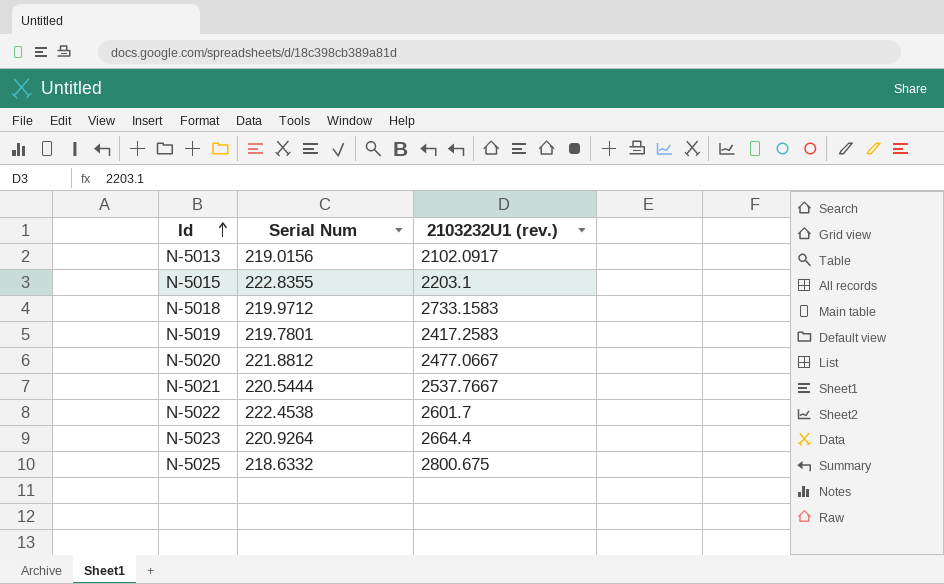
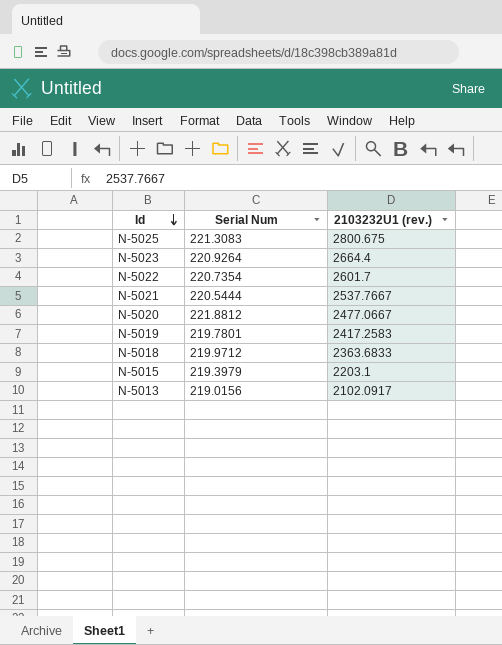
row order: Id ascending -> Id descending
N-5025 | Serial Num: 218.6332 -> 221.3083
N-5022 | Serial Num: 222.4538 -> 220.7354
N-5018 | 2103232U1 (rev.): 2733.1583 -> 2363.6833
N-5015 | Serial Num: 222.8355 -> 219.3979

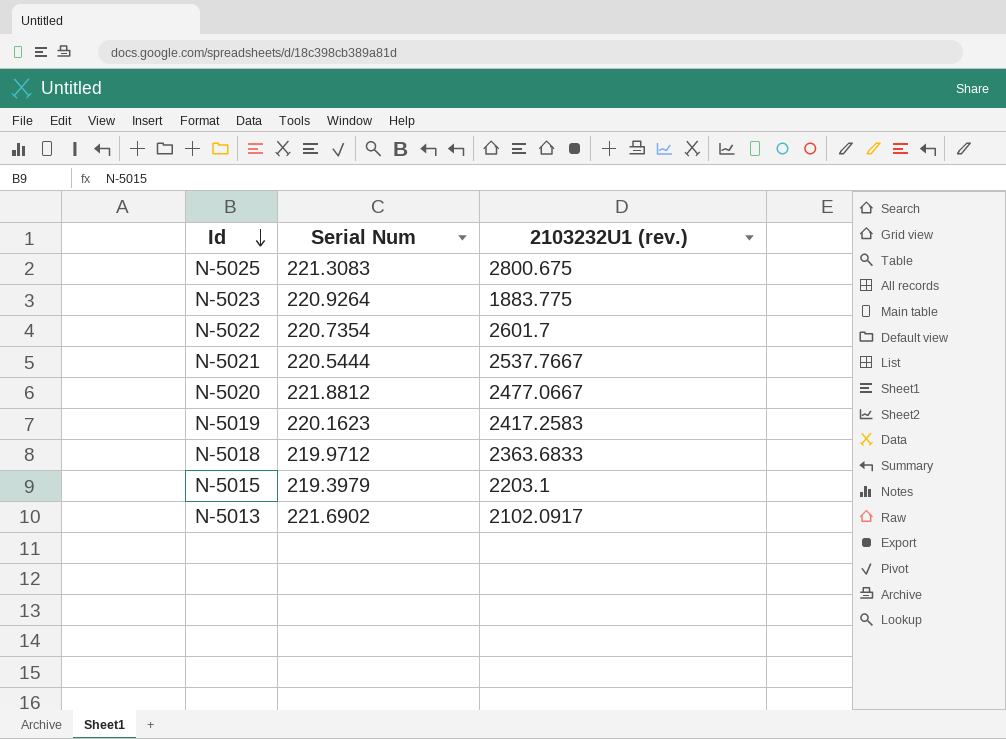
N-5023 | 2103232U1 (rev.): 2664.4 -> 1883.775
N-5019 | Serial Num: 219.7801 -> 220.1623
N-5013 | Serial Num: 219.0156 -> 221.6902

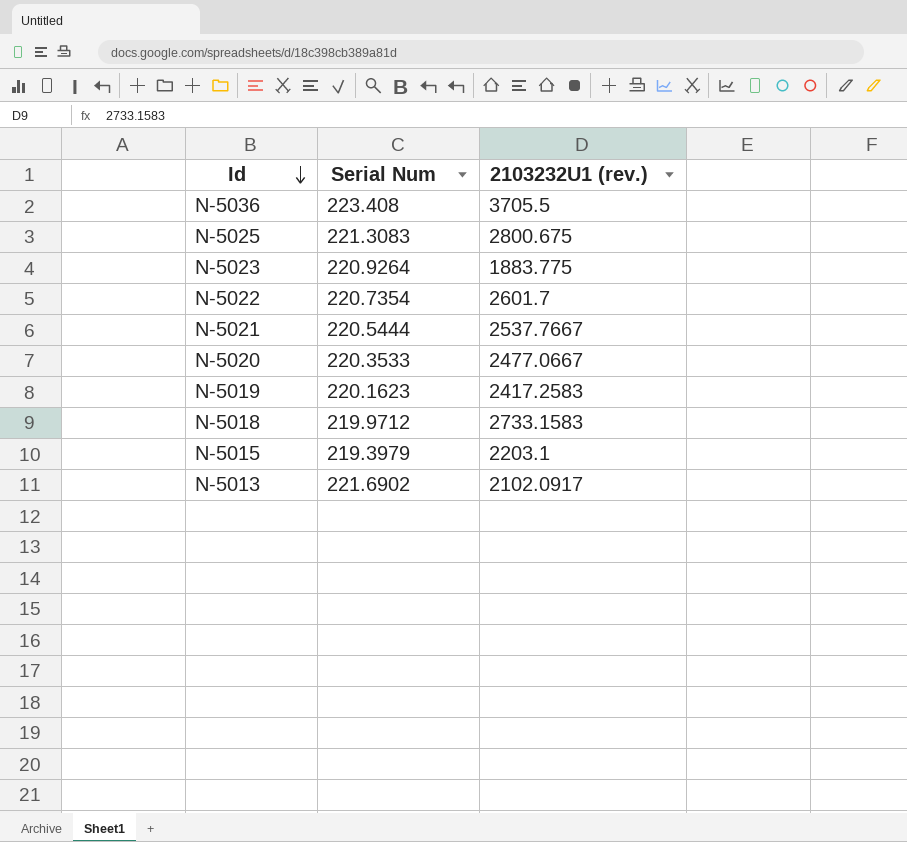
row N-5036: none -> 223.408 | 3705.5
N-5020 | Serial Num: 221.8812 -> 220.3533
N-5018 | 2103232U1 (rev.): 2363.6833 -> 2733.1583

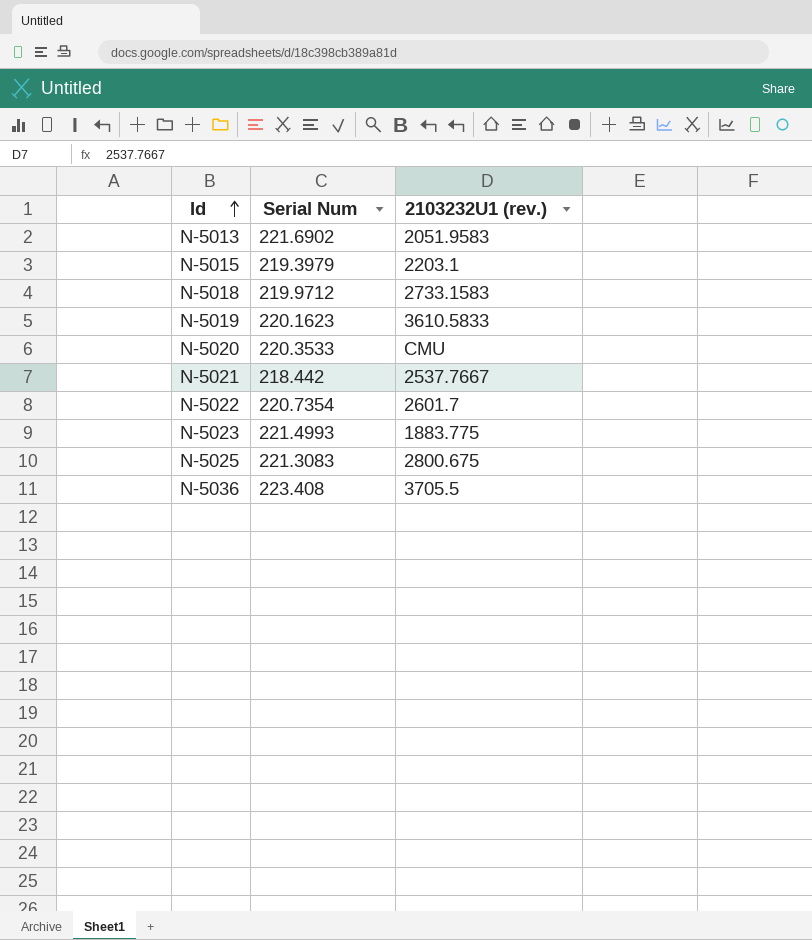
row order: Id descending -> Id ascending
N-5013 | 2103232U1 (rev.): 2102.0917 -> 2051.9583
N-5019 | 2103232U1 (rev.): 2417.2583 -> 3610.5833
N-5020 | 2103232U1 (rev.): 2477.0667 -> CMU
N-5021 | Serial Num: 220.5444 -> 218.442
N-5023 | Serial Num: 220.9264 -> 221.4993

